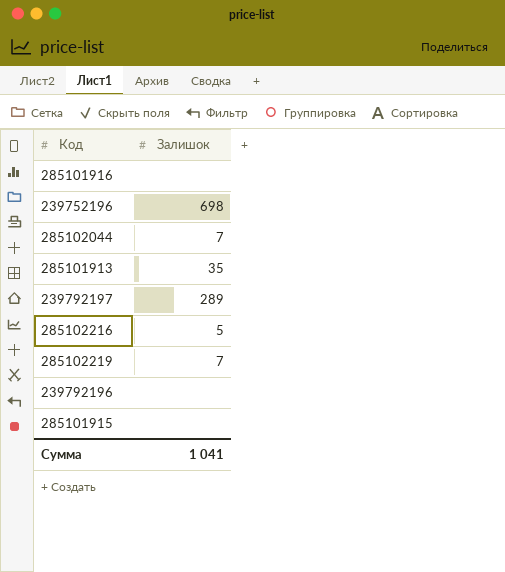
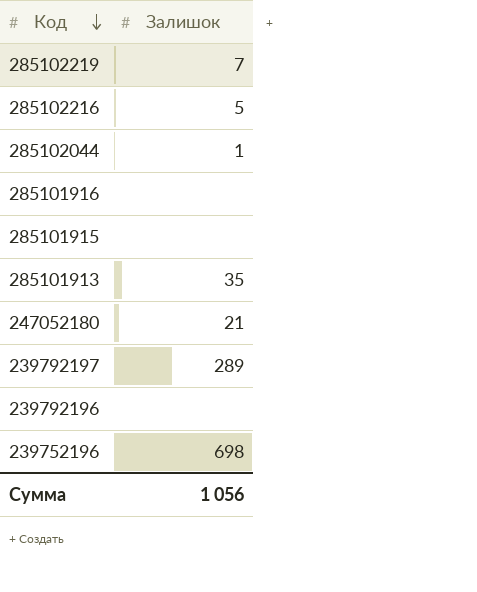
row order: none -> Код descending
285102044 | Залишок: 7 -> 1
row 247052180: none -> 21
Сумма | Залишок: 1 041 -> 1 056

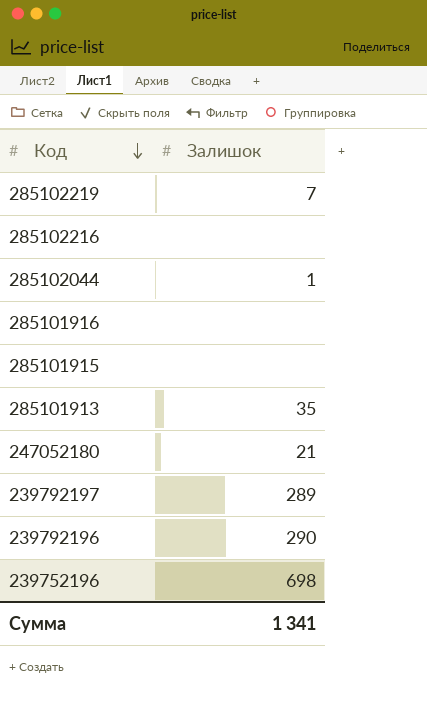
285102216 | Залишок: 5 -> none
239792196 | Залишок: none -> 290
Сумма | Залишок: 1 056 -> 1 341

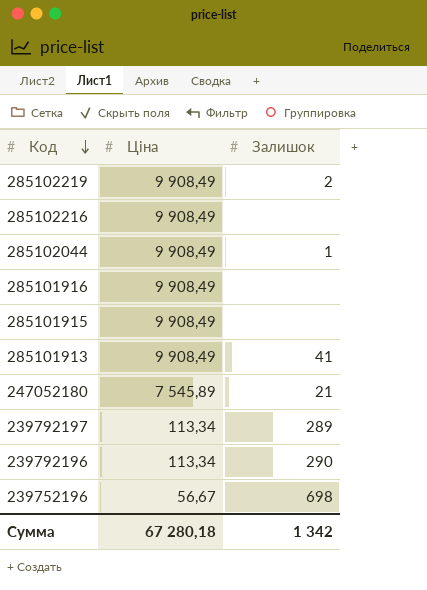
column Ціна | position: none -> 2
285102219 | Залишок: 7 -> 2
285101913 | Залишок: 35 -> 41
Сумма | Залишок: 1 341 -> 1 342

